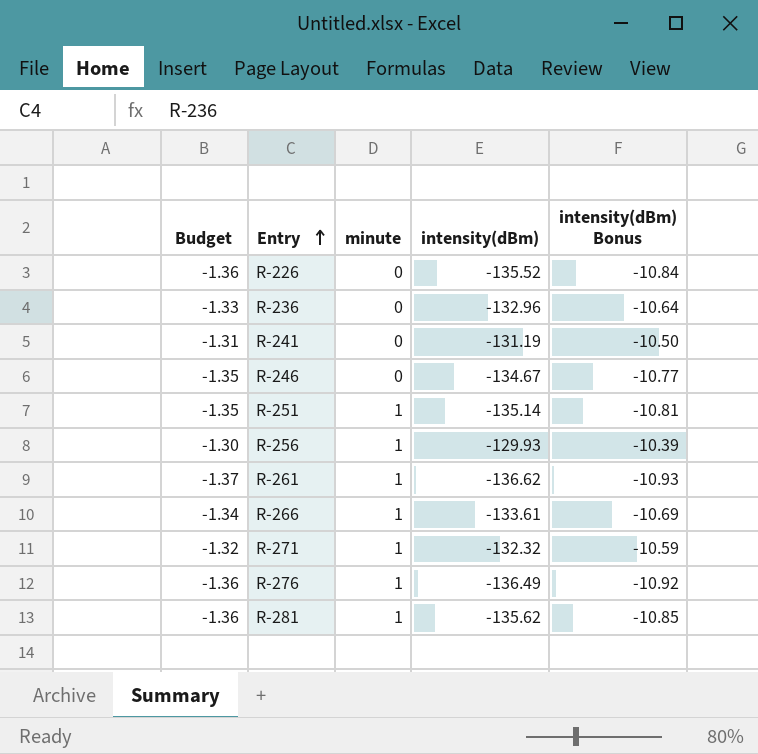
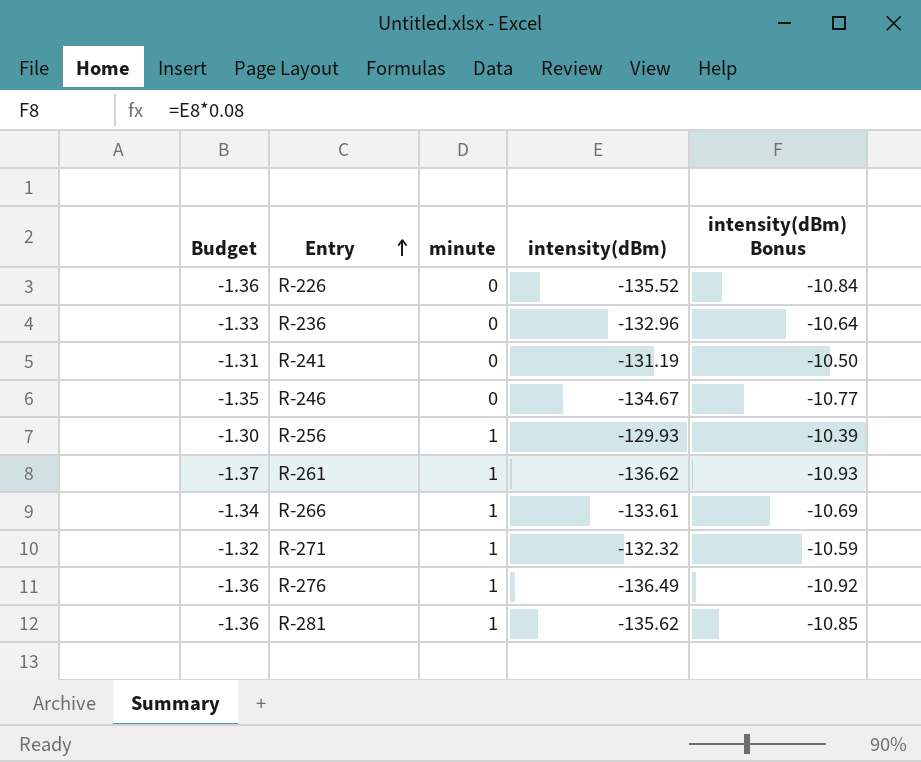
row R-251: -1.35 | 1 | -135.14 | -10.81 -> none

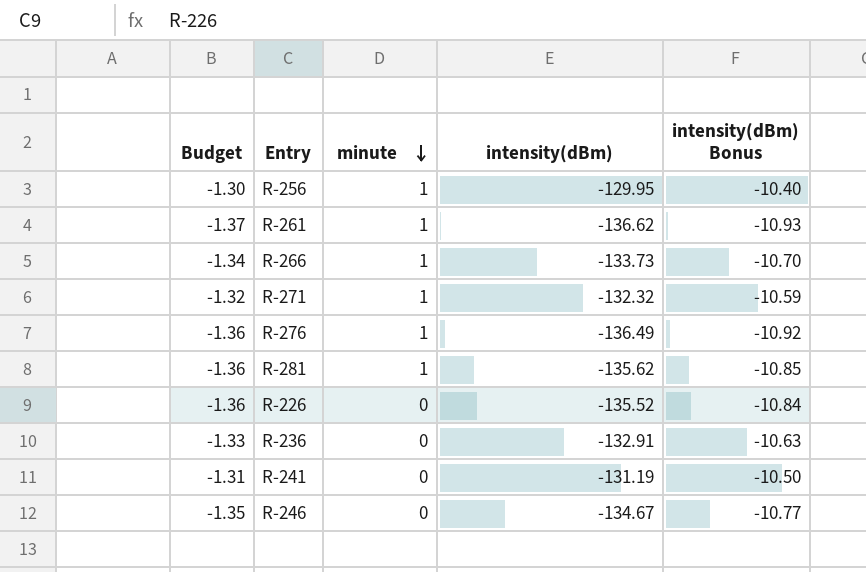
row order: Entry ascending -> minute descending
R-256 | intensity(dBm): -129.93 -> -129.95
R-256 | intensity(dBm) Bonus: -10.39 -> -10.40
R-266 | intensity(dBm): -133.61 -> -133.73
R-266 | intensity(dBm) Bonus: -10.69 -> -10.70
R-236 | intensity(dBm): -132.96 -> -132.91
R-236 | intensity(dBm) Bonus: -10.64 -> -10.63

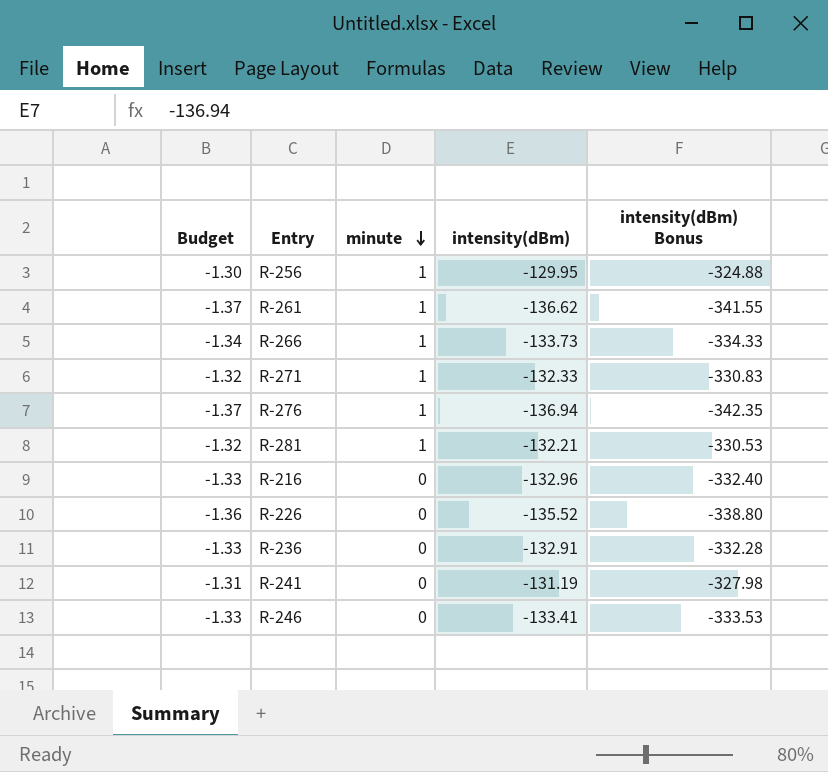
column intensity(dBm) Bonus | formula: [intensity(dBm)] * 0.08 -> [intensity(dBm)] * 2.5
R-271 | intensity(dBm): -132.32 -> -132.33
R-276 | Budget: -1.36 -> -1.37
R-276 | intensity(dBm): -136.49 -> -136.94
R-281 | Budget: -1.36 -> -1.32
R-281 | intensity(dBm): -135.62 -> -132.21
row R-216: none -> -1.33 | 0 | -132.96 | -332.40
R-246 | Budget: -1.35 -> -1.33
R-246 | intensity(dBm): -134.67 -> -133.41

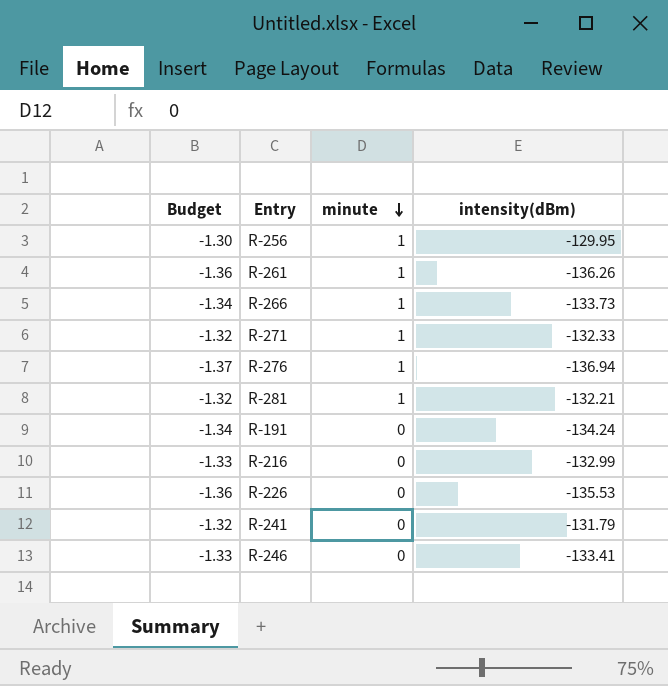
column intensity(dBm) Bonus | formula: [intensity(dBm)] * 2.5 -> none
row R-236: -1.33 | 0 | -132.91 | -332.28 -> none
R-261 | Budget: -1.37 -> -1.36
R-261 | intensity(dBm): -136.62 -> -136.26
row R-191: none -> -1.34 | 0 | -134.24
R-216 | intensity(dBm): -132.96 -> -132.99
R-226 | intensity(dBm): -135.52 -> -135.53
R-241 | Budget: -1.31 -> -1.32
R-241 | intensity(dBm): -131.19 -> -131.79

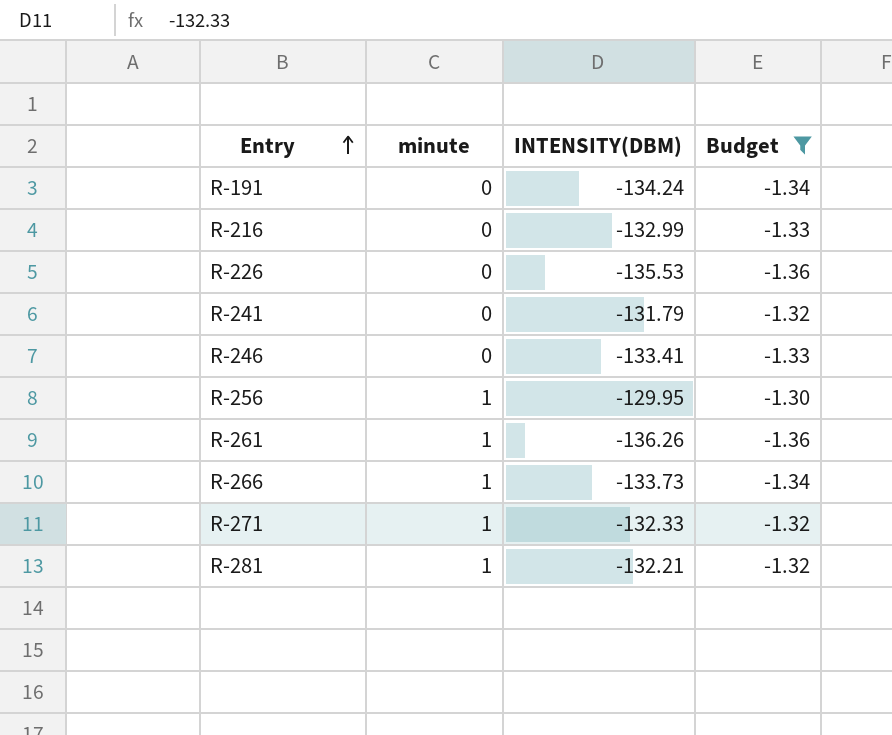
filter: none -> Budget != -1.37
row order: minute descending -> Entry ascending
column name: intensity(dBm) -> INTENSITY(DBM)
column Budget | position: 1 -> 4

